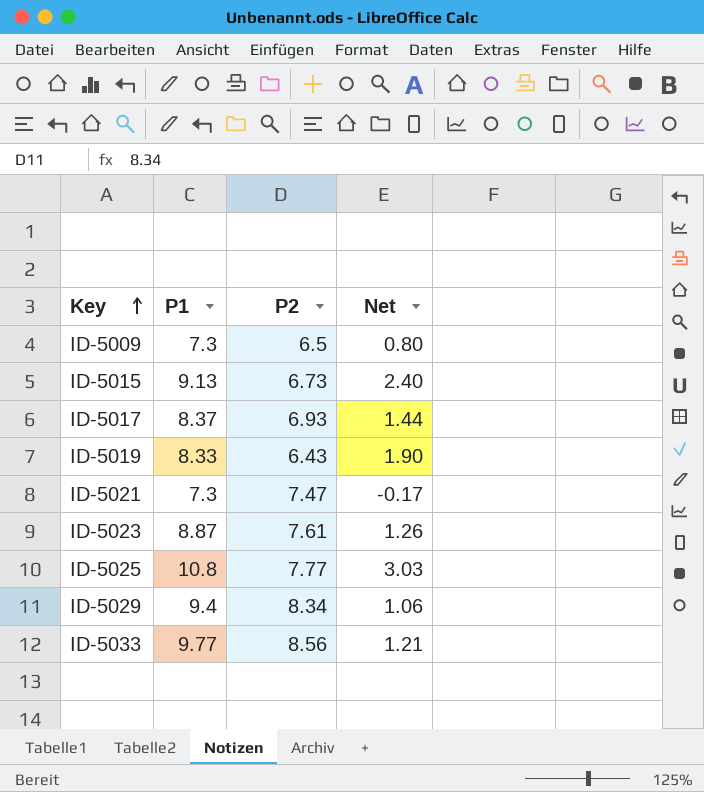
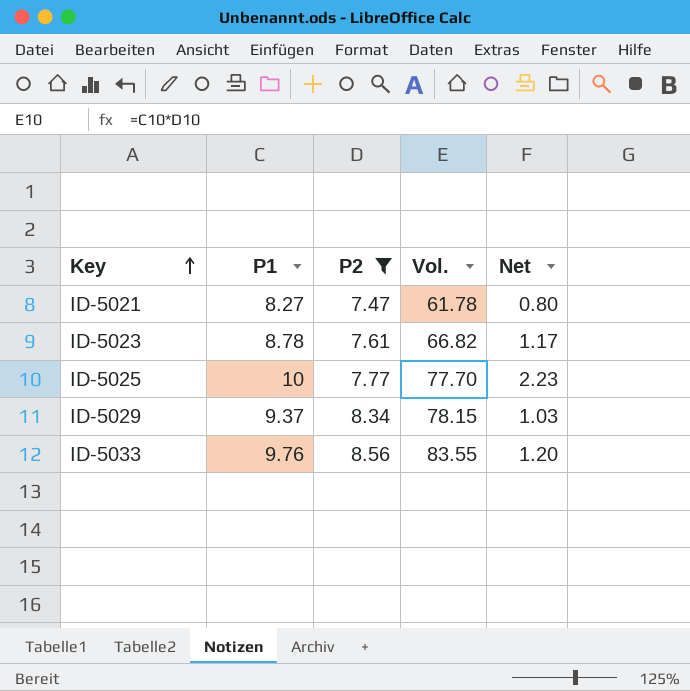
filter: none -> P2 >= 7.47
column Vol. | formula: none -> [P1] * [P2]
ID-5021 | P1: 7.3 -> 8.27
ID-5021 | Net: -0.17 -> 0.80
ID-5023 | P1: 8.87 -> 8.78
ID-5023 | Net: 1.26 -> 1.17
ID-5025 | P1: 10.8 -> 10
ID-5025 | Net: 3.03 -> 2.23
ID-5029 | P1: 9.4 -> 9.37
ID-5029 | Net: 1.06 -> 1.03
ID-5033 | P1: 9.77 -> 9.76
ID-5033 | Net: 1.21 -> 1.20

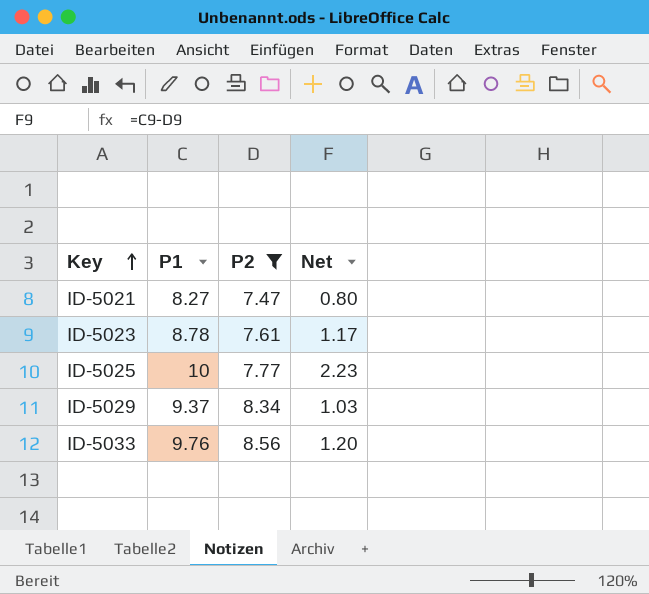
column Vol. | formula: [P1] * [P2] -> none

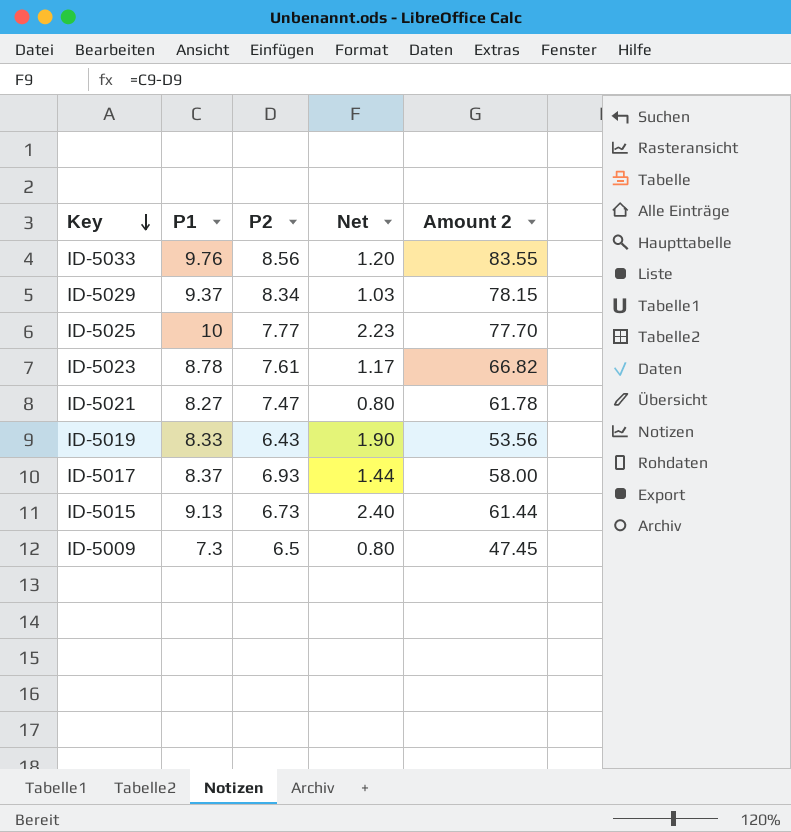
filter: P2 >= 7.47 -> none
row order: Key ascending -> Key descending
column Amount 2 | formula: none -> [P1] * [P2]

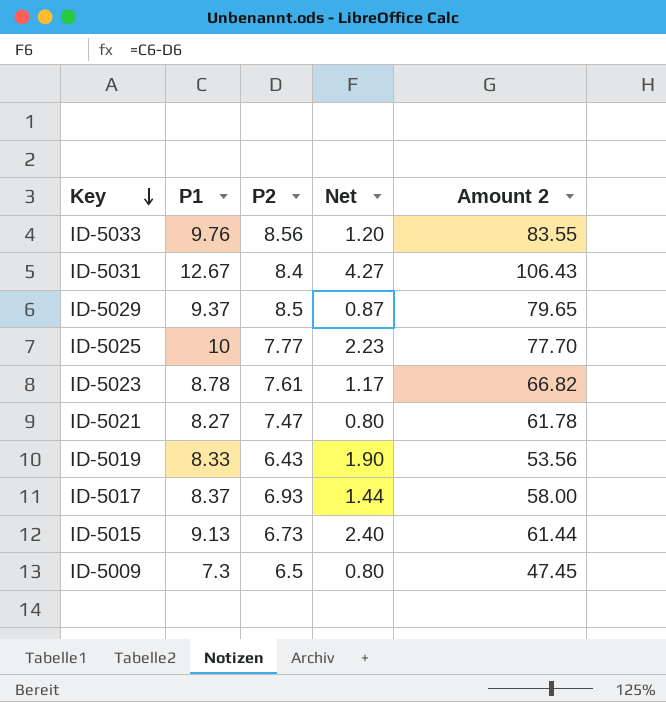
row ID-5031: none -> 12.67 | 8.4 | 4.27 | 106.43
ID-5029 | P2: 8.34 -> 8.5
ID-5029 | Net: 1.03 -> 0.87
ID-5029 | Amount 2: 78.15 -> 79.65

